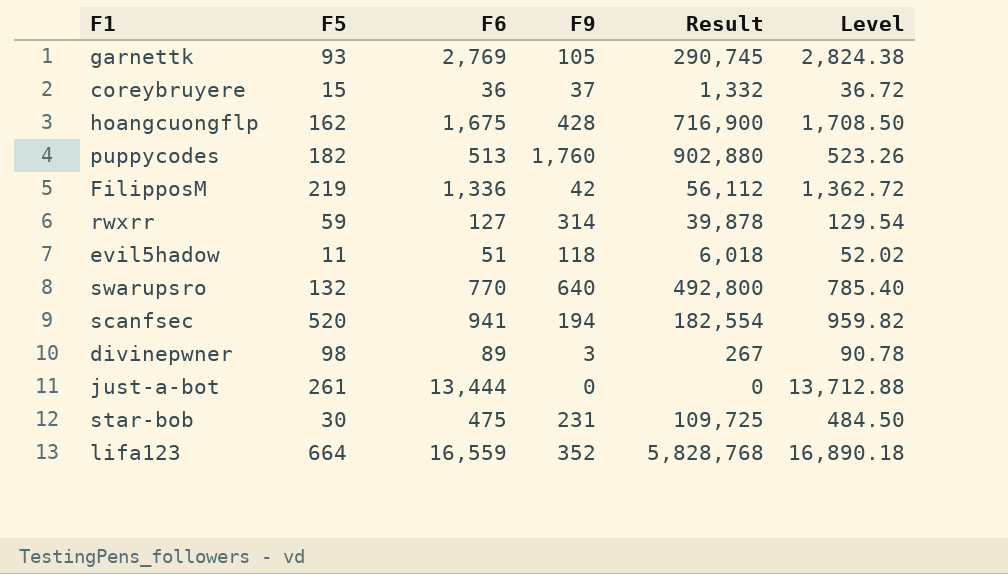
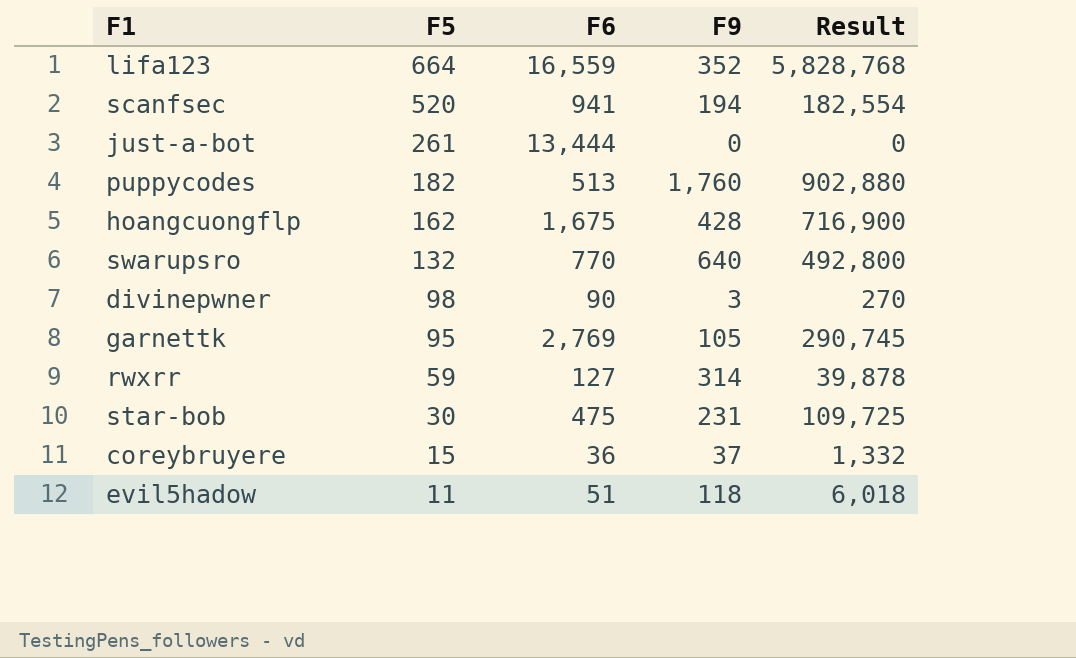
row order: none -> F5 descending
column Level | formula: [F6] * 1.02 -> none
row FilipposM: 219 | 1,336 | 42 | 56,112 | 1,362.72 -> none
divinepwner | F6: 89 -> 90
divinepwner | Result: 267 -> 270
garnettk | F5: 93 -> 95

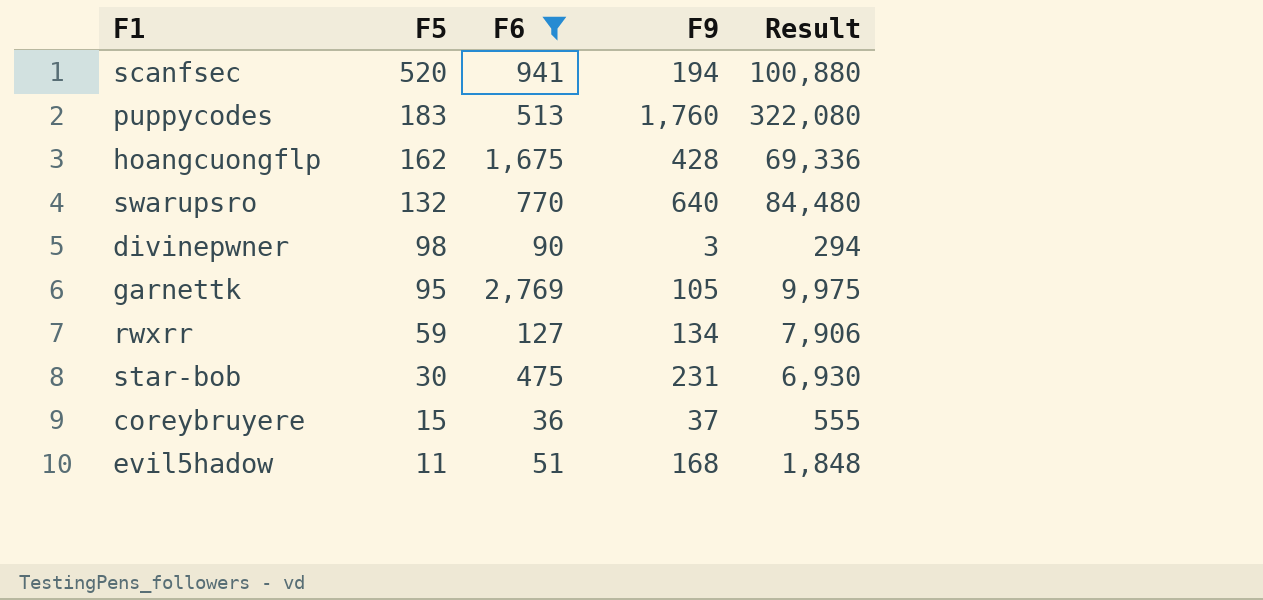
filter: none -> F6 <= 2,769
column Result | formula: [F6] * [F9] -> [F5] * [F9]
puppycodes | F5: 182 -> 183
rwxrr | F9: 314 -> 134
evil5hadow | F9: 118 -> 168

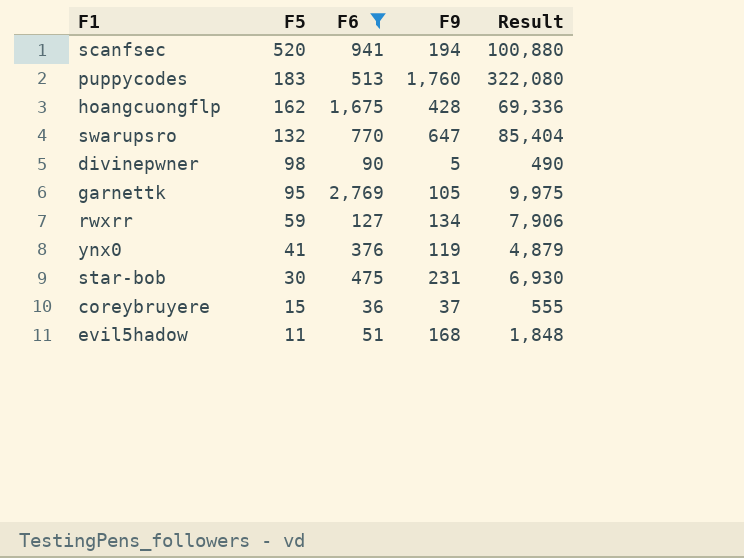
swarupsro | F9: 640 -> 647
swarupsro | Result: 84,480 -> 85,404
divinepwner | F9: 3 -> 5
divinepwner | Result: 294 -> 490
row ynx0: none -> 41 | 376 | 119 | 4,879

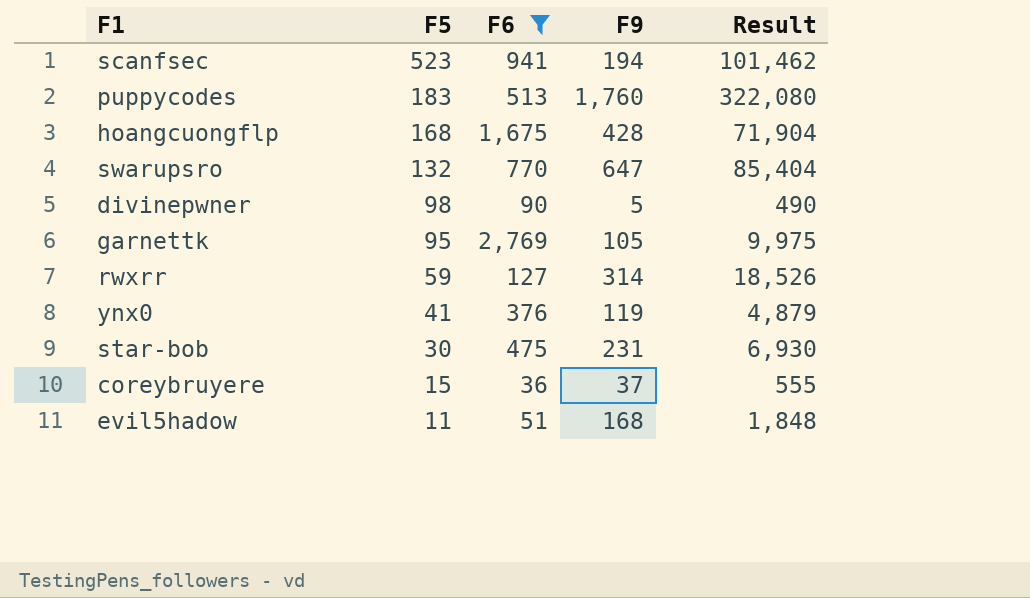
scanfsec | F5: 520 -> 523
scanfsec | Result: 100,880 -> 101,462
hoangcuongflp | F5: 162 -> 168
hoangcuongflp | Result: 69,336 -> 71,904
rwxrr | F9: 134 -> 314
rwxrr | Result: 7,906 -> 18,526

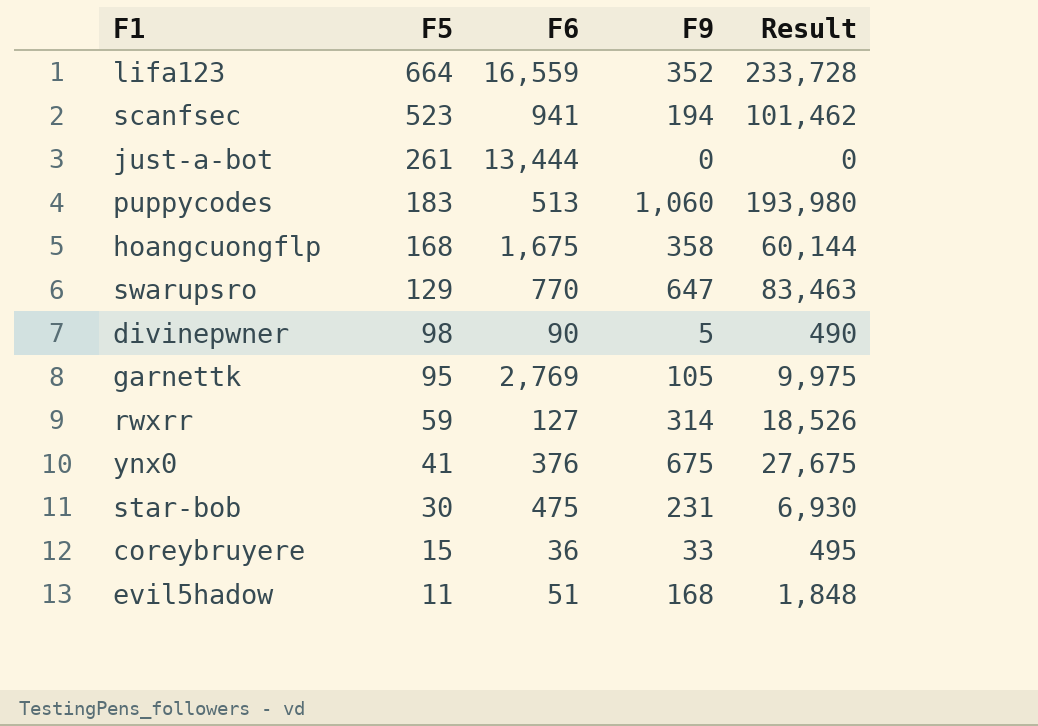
filter: F6 <= 2,769 -> none
puppycodes | F9: 1,760 -> 1,060
puppycodes | Result: 322,080 -> 193,980
hoangcuongflp | F9: 428 -> 358
hoangcuongflp | Result: 71,904 -> 60,144
swarupsro | F5: 132 -> 129
swarupsro | Result: 85,404 -> 83,463
ynx0 | F9: 119 -> 675
ynx0 | Result: 4,879 -> 27,675
coreybruyere | F9: 37 -> 33
coreybruyere | Result: 555 -> 495

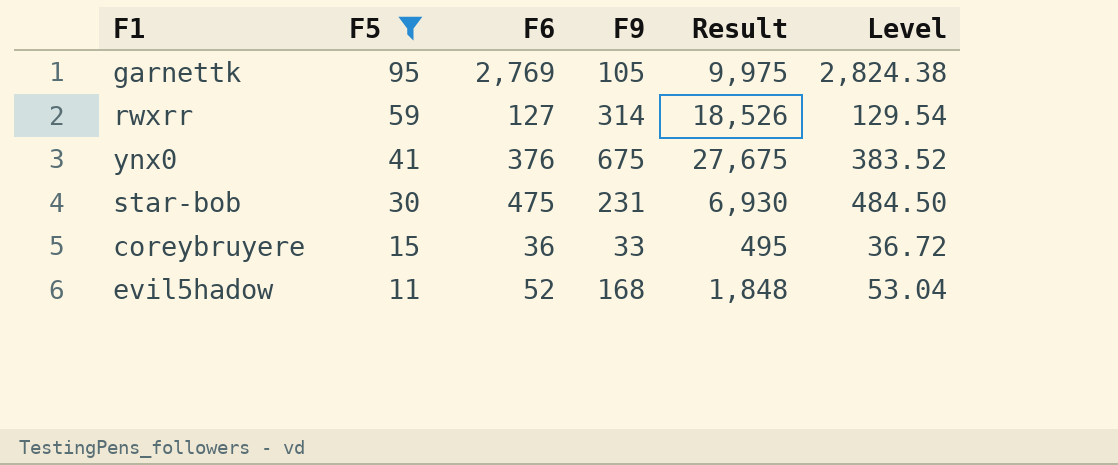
filter: none -> F5 <= 95
column Level | formula: none -> [F6] * 1.02
evil5hadow | F6: 51 -> 52

